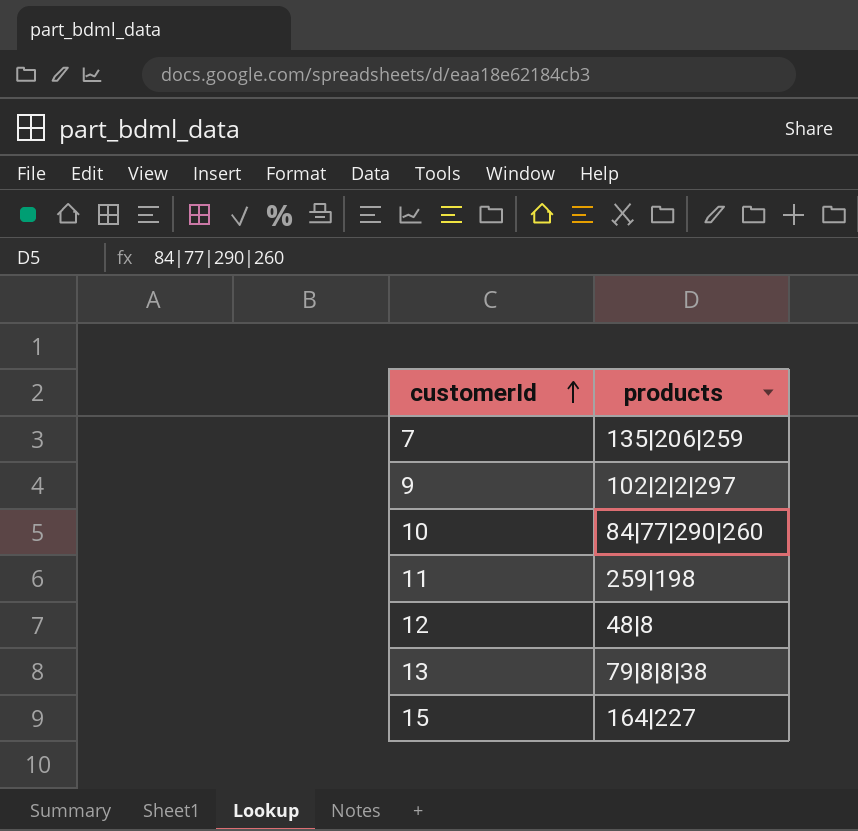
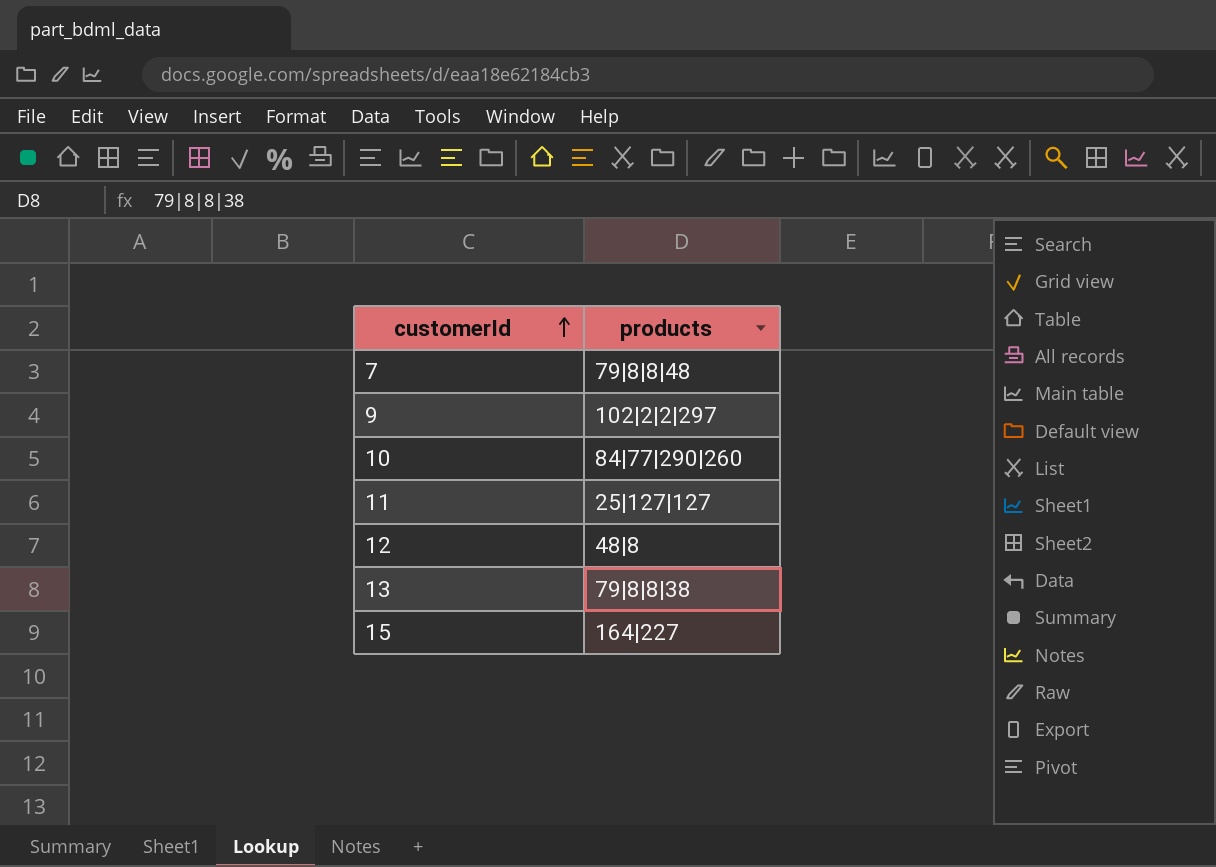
7 | products: 135|206|259 -> 79|8|8|48
11 | products: 259|198 -> 25|127|127

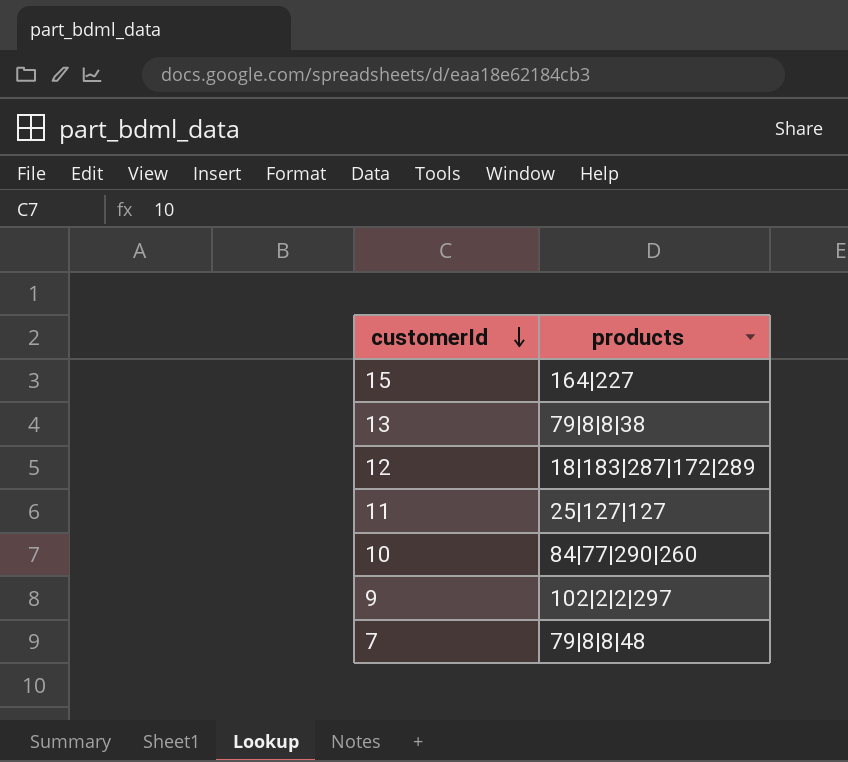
row order: customerId ascending -> customerId descending
12 | products: 48|8 -> 18|183|287|172|289

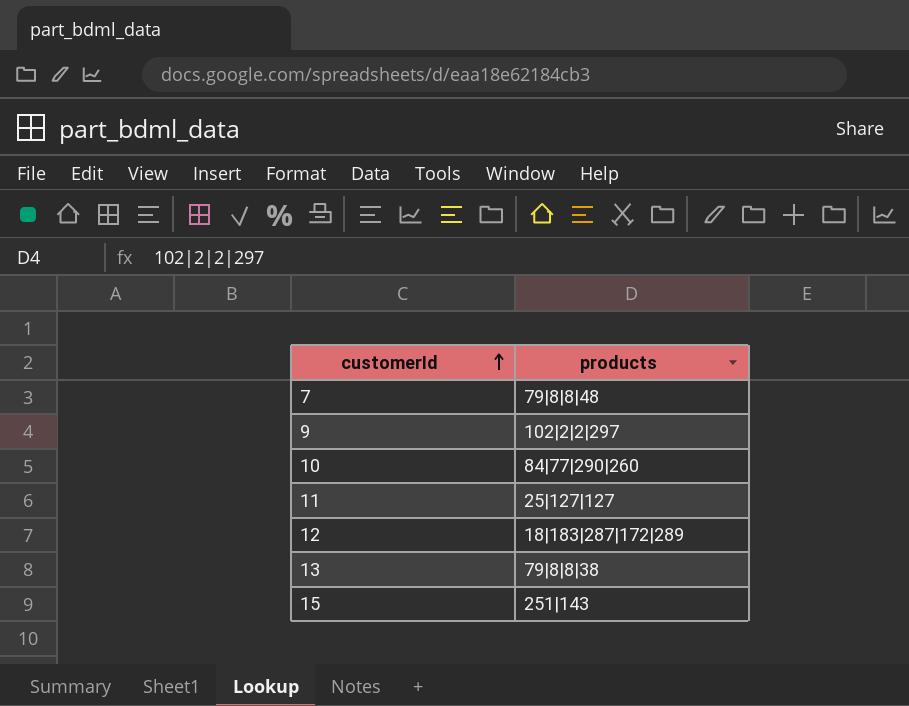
row order: customerId descending -> customerId ascending
15 | products: 164|227 -> 251|143

